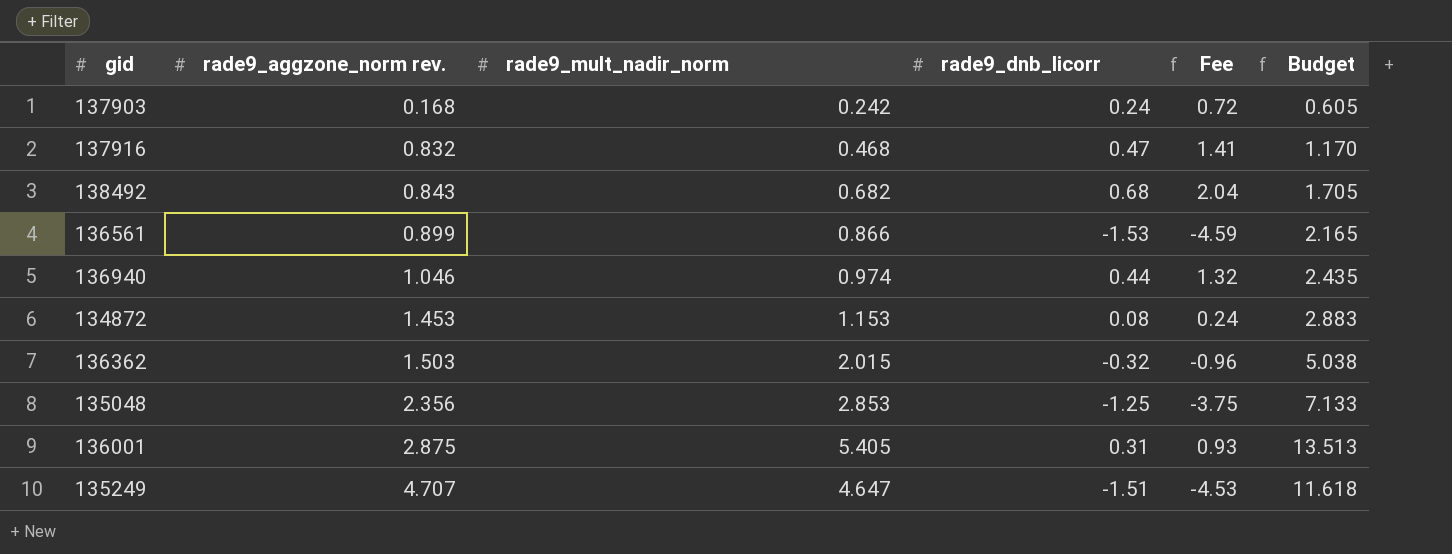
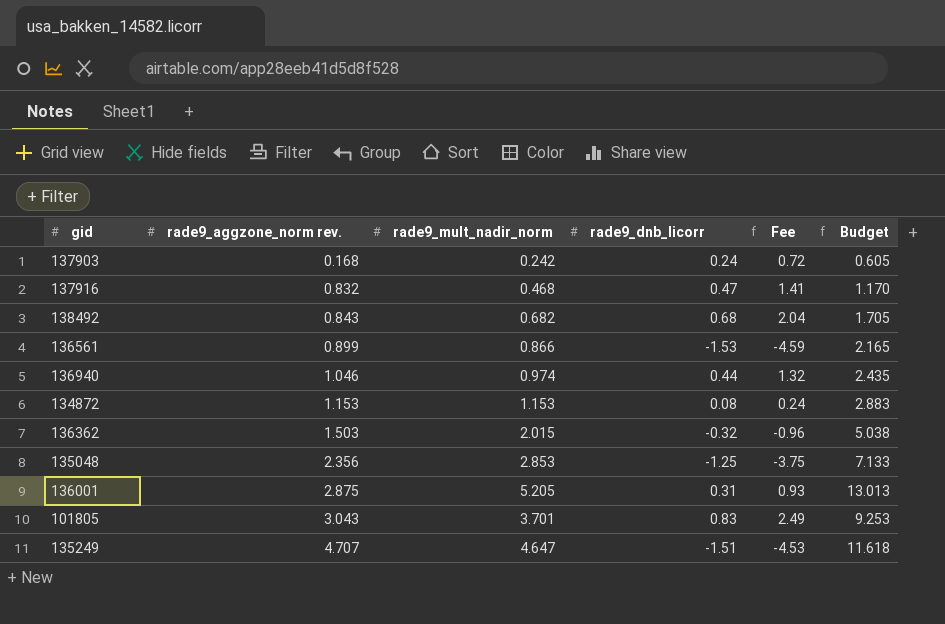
134872 | rade9_aggzone_norm rev.: 1.453 -> 1.153
136001 | rade9_mult_nadir_norm: 5.405 -> 5.205
136001 | Budget: 13.513 -> 13.013
row 101805: none -> 3.043 | 3.701 | 0.83 | 2.49 | 9.253

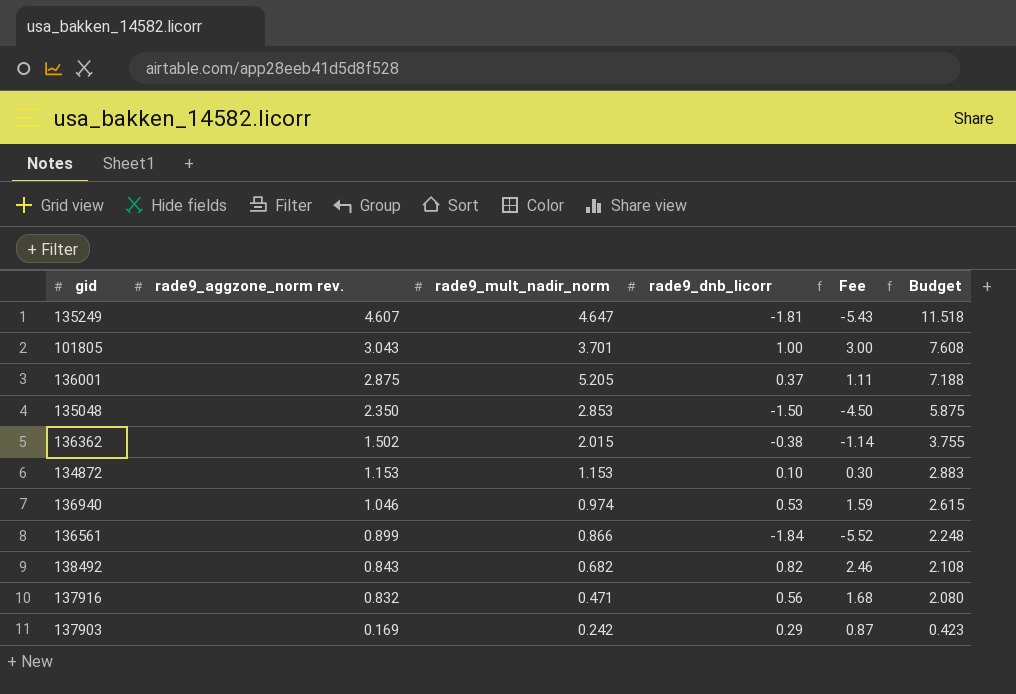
row order: rade9_aggzone_norm rev. ascending -> rade9_aggzone_norm rev. descending
column Budget | formula: [rade9_mult_nadir_norm] * 2.5 -> [rade9_aggzone_norm rev.] * 2.5
135249 | rade9_aggzone_norm rev.: 4.707 -> 4.607
135249 | rade9_dnb_licorr: -1.51 -> -1.81
135249 | Fee: -4.53 -> -5.43
101805 | rade9_dnb_licorr: 0.83 -> 1.00
101805 | Fee: 2.49 -> 3.00
136001 | rade9_dnb_licorr: 0.31 -> 0.37
136001 | Fee: 0.93 -> 1.11
135048 | rade9_aggzone_norm rev.: 2.356 -> 2.350
135048 | rade9_dnb_licorr: -1.25 -> -1.50
135048 | Fee: -3.75 -> -4.50
136362 | rade9_aggzone_norm rev.: 1.503 -> 1.502
136362 | rade9_dnb_licorr: -0.32 -> -0.38
136362 | Fee: -0.96 -> -1.14
134872 | rade9_dnb_licorr: 0.08 -> 0.10
134872 | Fee: 0.24 -> 0.30
136940 | rade9_dnb_licorr: 0.44 -> 0.53
136940 | Fee: 1.32 -> 1.59
136561 | rade9_dnb_licorr: -1.53 -> -1.84
136561 | Fee: -4.59 -> -5.52
138492 | rade9_dnb_licorr: 0.68 -> 0.82
138492 | Fee: 2.04 -> 2.46
137916 | rade9_mult_nadir_norm: 0.468 -> 0.471
137916 | rade9_dnb_licorr: 0.47 -> 0.56
137916 | Fee: 1.41 -> 1.68
137903 | rade9_aggzone_norm rev.: 0.168 -> 0.169
137903 | rade9_dnb_licorr: 0.24 -> 0.29
137903 | Fee: 0.72 -> 0.87

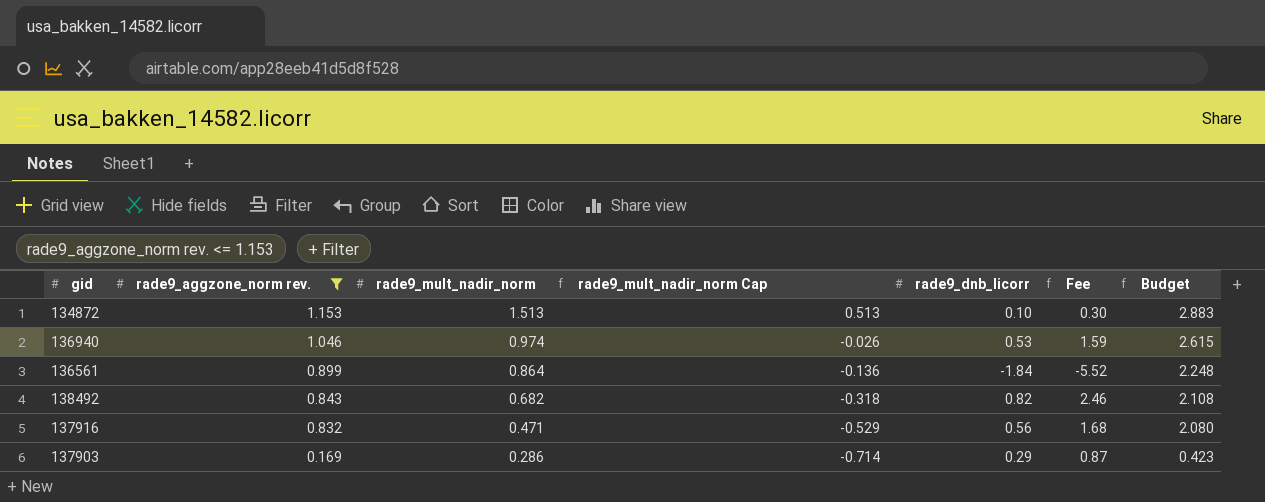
filter: none -> rade9_aggzone_norm rev. <= 1.153
column rade9_mult_nadir_norm Cap | formula: none -> [rade9_mult_nadir_norm] - 1
134872 | rade9_mult_nadir_norm: 1.153 -> 1.513
136561 | rade9_mult_nadir_norm: 0.866 -> 0.864
137903 | rade9_mult_nadir_norm: 0.242 -> 0.286

